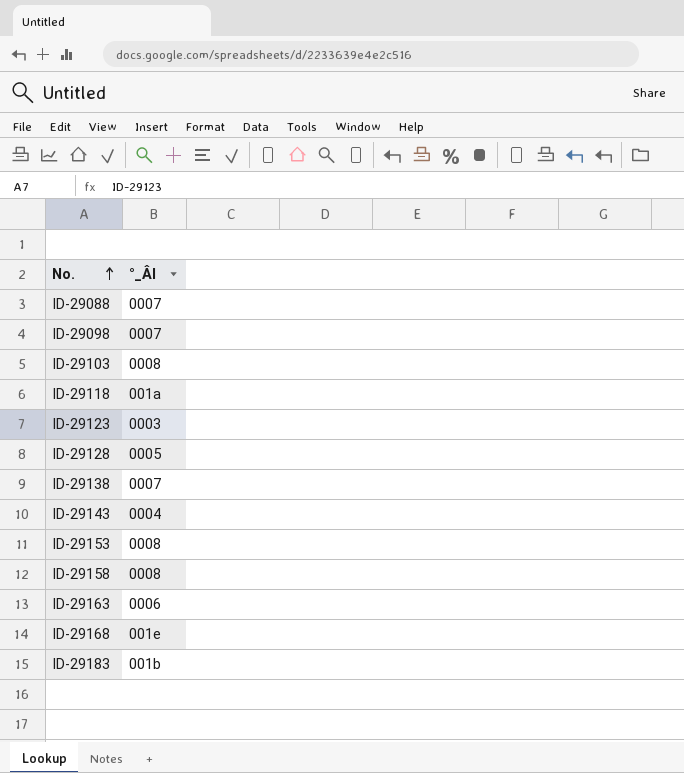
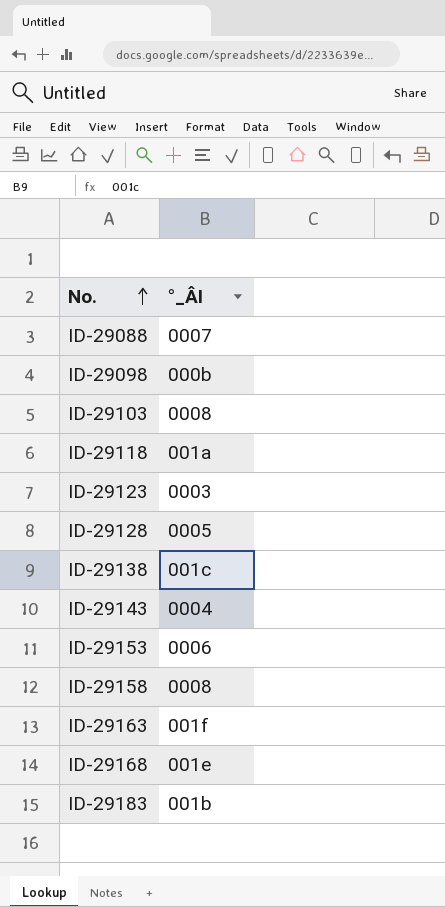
ID-29098 | °_ÂI: 0007 -> 000b
ID-29138 | °_ÂI: 0007 -> 001c
ID-29153 | °_ÂI: 0008 -> 0006
ID-29163 | °_ÂI: 0006 -> 001f

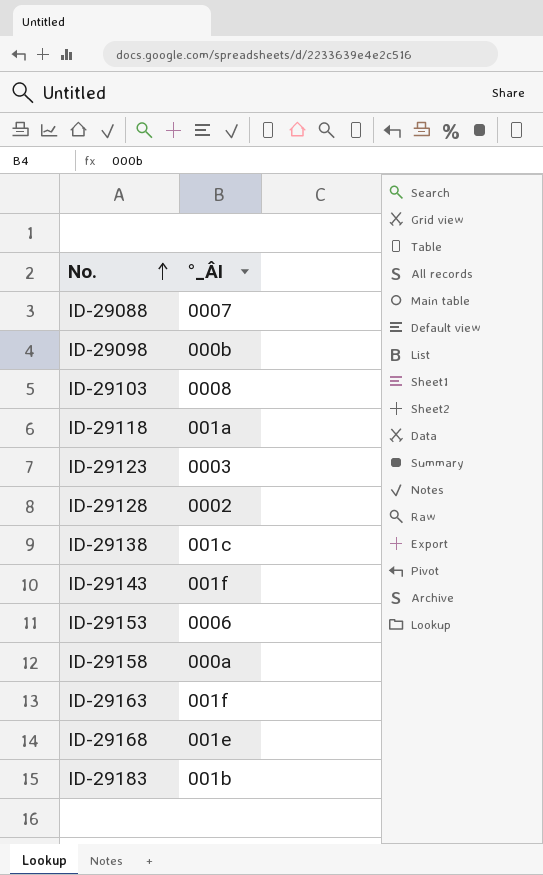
ID-29128 | °_ÂI: 0005 -> 0002
ID-29143 | °_ÂI: 0004 -> 001f
ID-29158 | °_ÂI: 0008 -> 000a

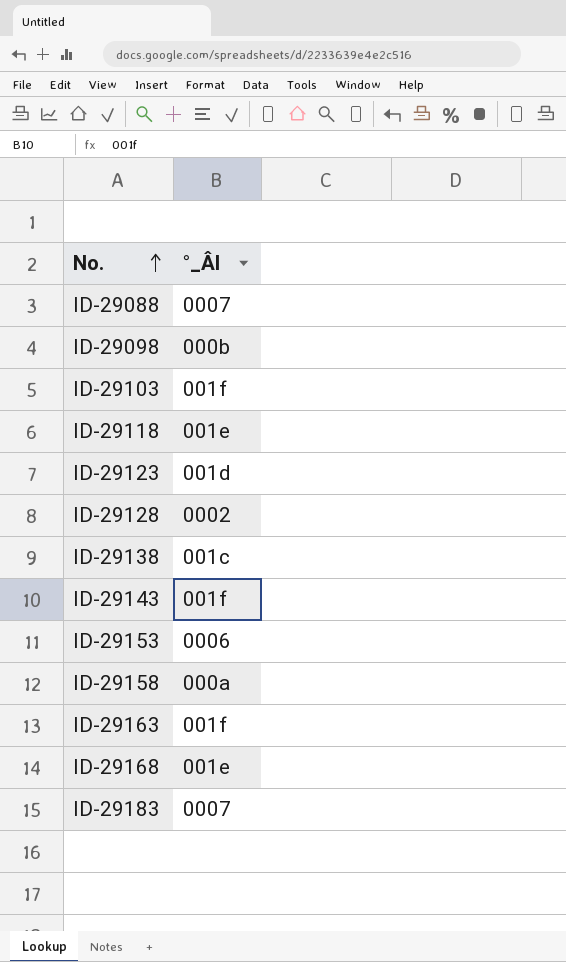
ID-29103 | °_ÂI: 0008 -> 001f
ID-29118 | °_ÂI: 001a -> 001e
ID-29123 | °_ÂI: 0003 -> 001d
ID-29183 | °_ÂI: 001b -> 0007

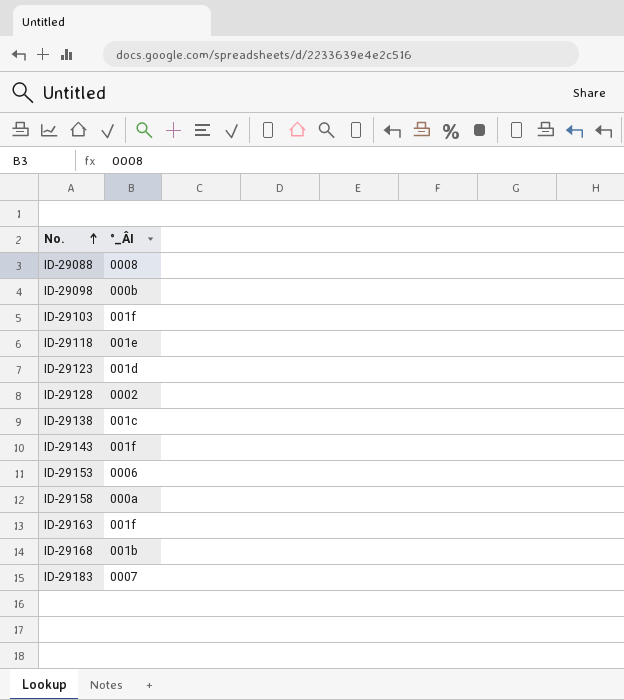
ID-29088 | °_ÂI: 0007 -> 0008
ID-29168 | °_ÂI: 001e -> 001b

